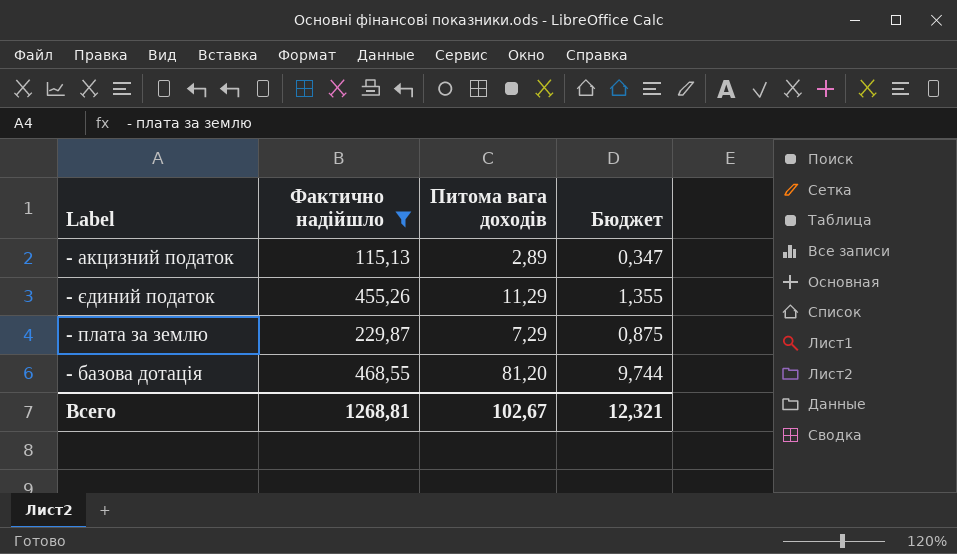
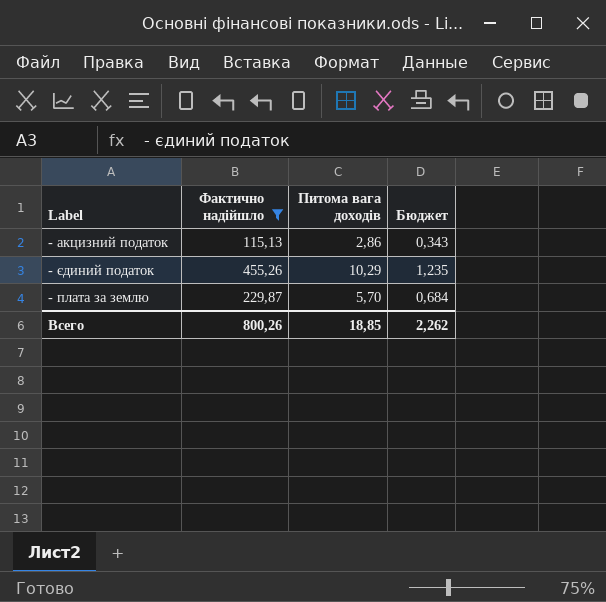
row - базова дотація: 468,55 | 81,20 | 9,744 -> none
- акцизний податок | Питома вага доходів: 2,89 -> 2,86
- акцизний податок | Бюджет: 0,347 -> 0,343
- єдиний податок | Питома вага доходів: 11,29 -> 10,29
- єдиний податок | Бюджет: 1,355 -> 1,235
- плата за землю | Питома вага доходів: 7,29 -> 5,70
- плата за землю | Бюджет: 0,875 -> 0,684
Всего | Фактично надійшло: 1268,81 -> 800,26
Всего | Питома вага доходів: 102,67 -> 18,85
Всего | Бюджет: 12,321 -> 2,262

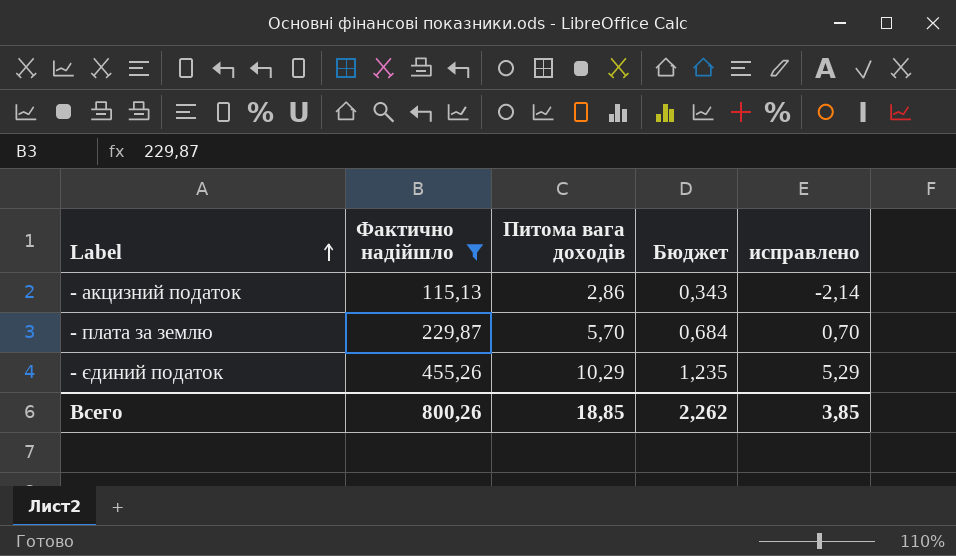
row order: none -> Label ascending
column исправлено | formula: none -> [Питома вага доходів] - 5

